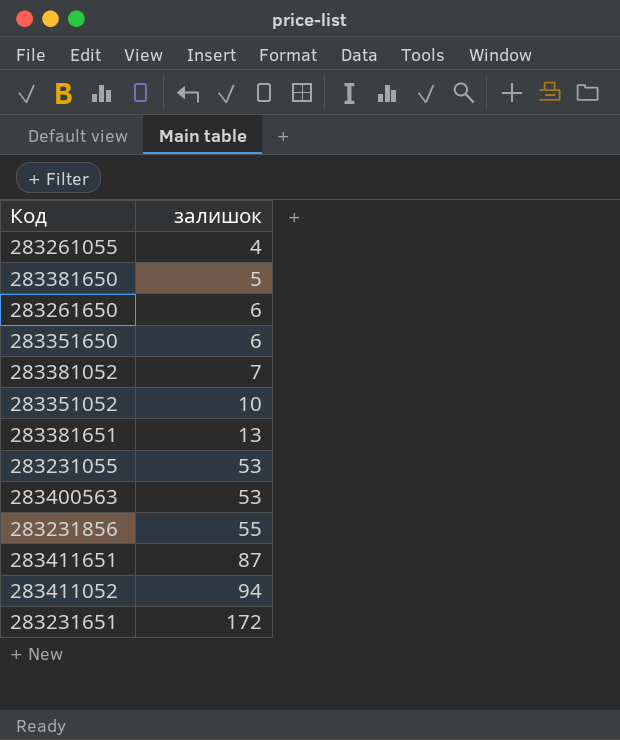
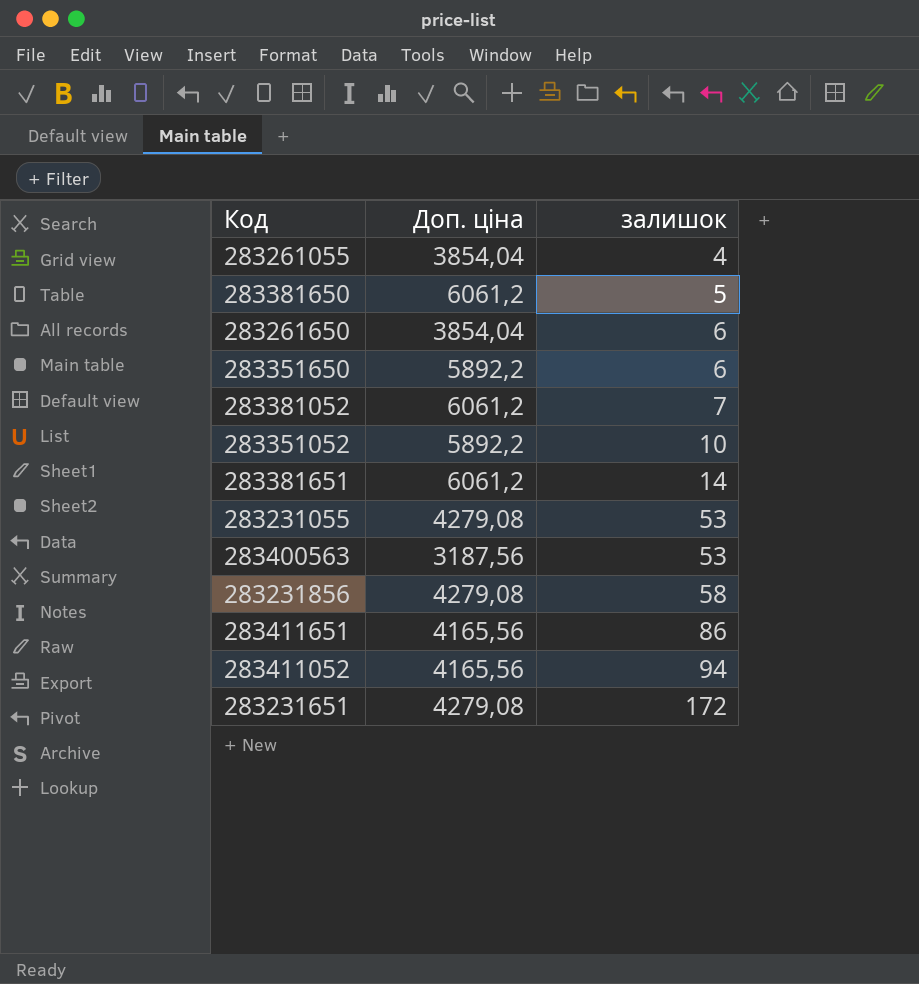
column Доп. ціна | position: none -> 2
283381651 | залишок: 13 -> 14
283231856 | залишок: 55 -> 58
283411651 | залишок: 87 -> 86

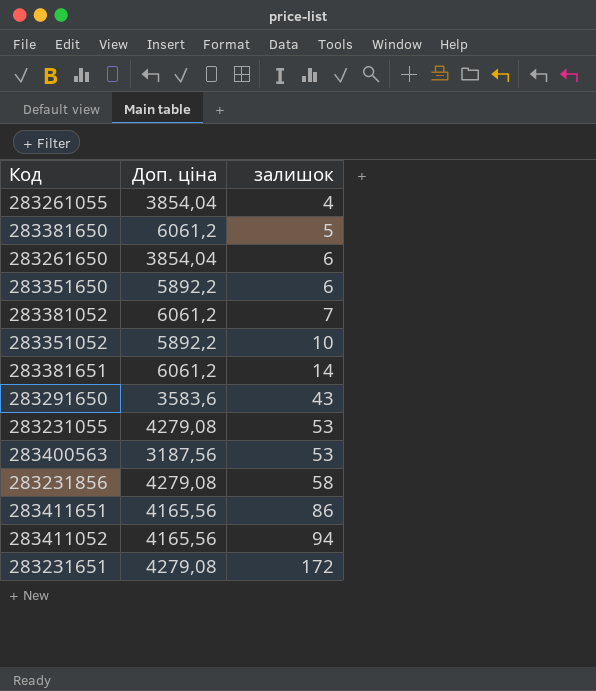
row 283291650: none -> 3583,6 | 43

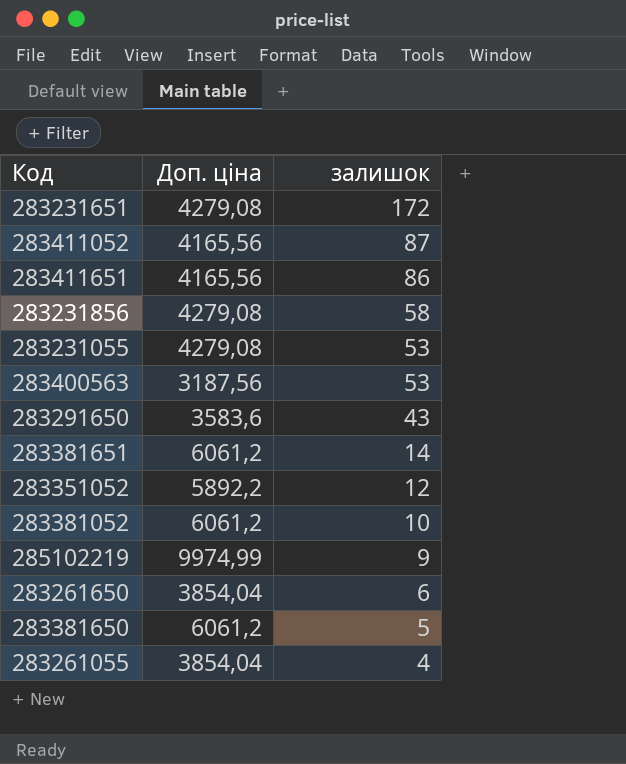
row order: залишок ascending -> залишок descending
row 283351650: 5892,2 | 6 -> none
283411052 | залишок: 94 -> 87
283351052 | залишок: 10 -> 12
283381052 | залишок: 7 -> 10
row 285102219: none -> 9974,99 | 9

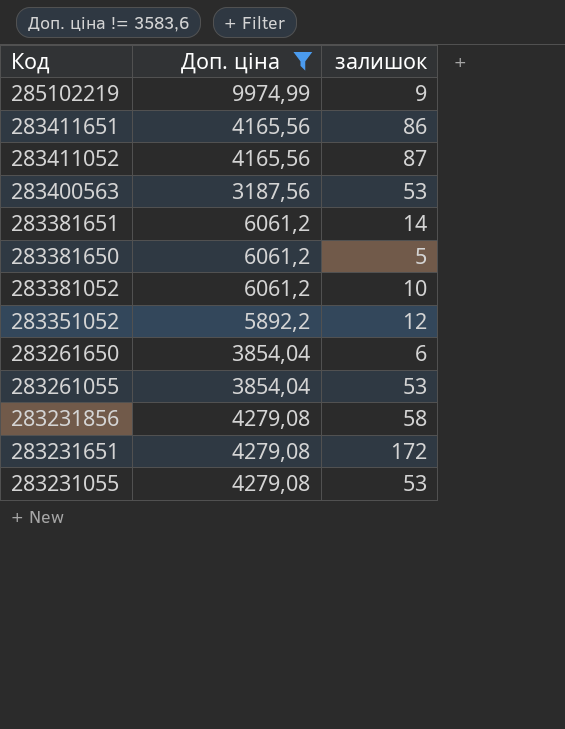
filter: none -> Доп. ціна != 3583,6
row order: залишок descending -> Код descending
283261055 | залишок: 4 -> 53

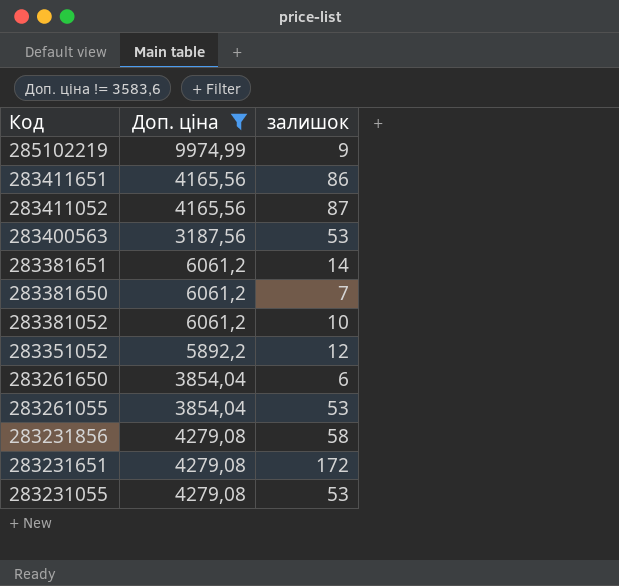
283381650 | залишок: 5 -> 7

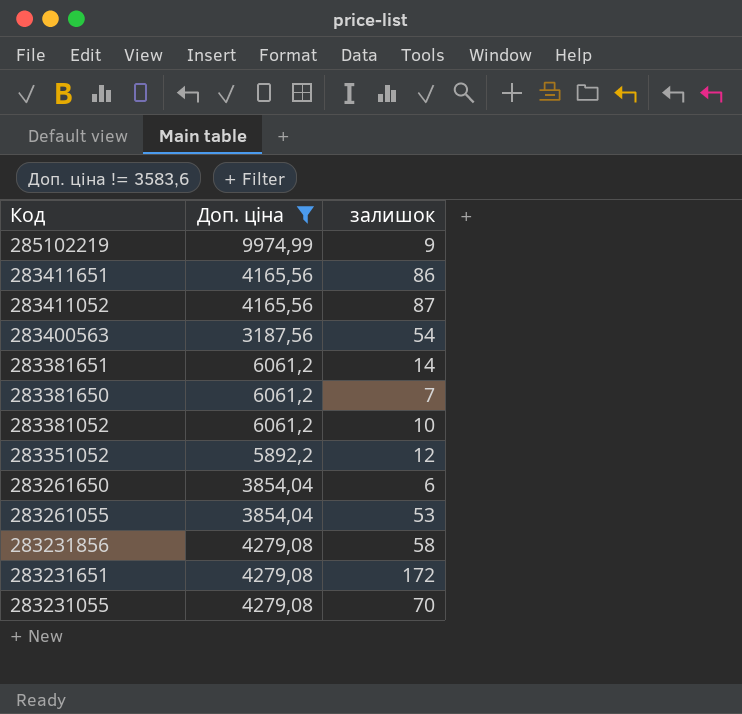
283400563 | залишок: 53 -> 54
283231055 | залишок: 53 -> 70

